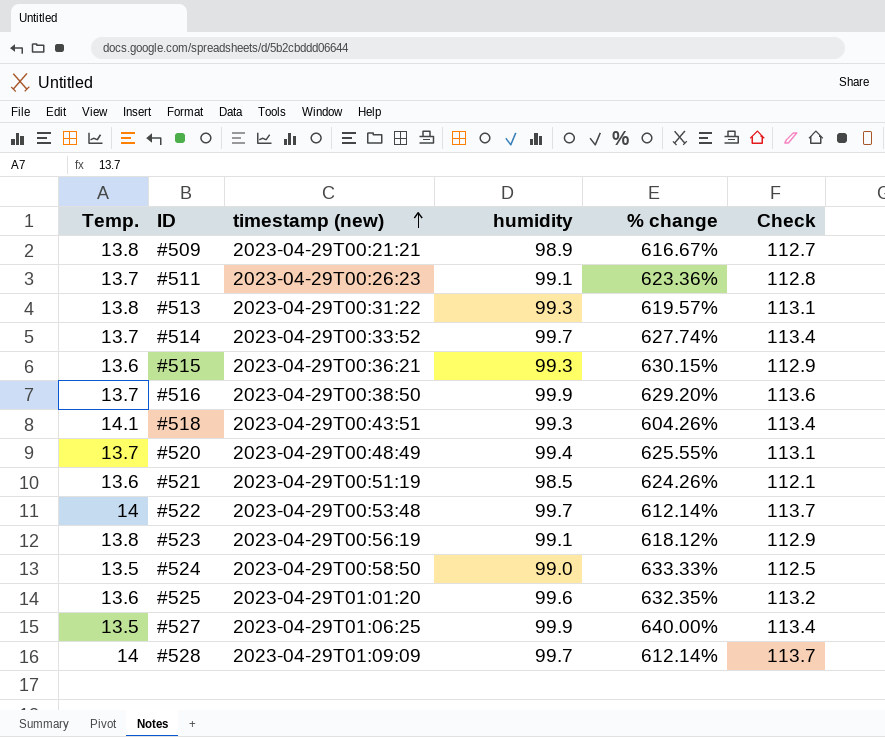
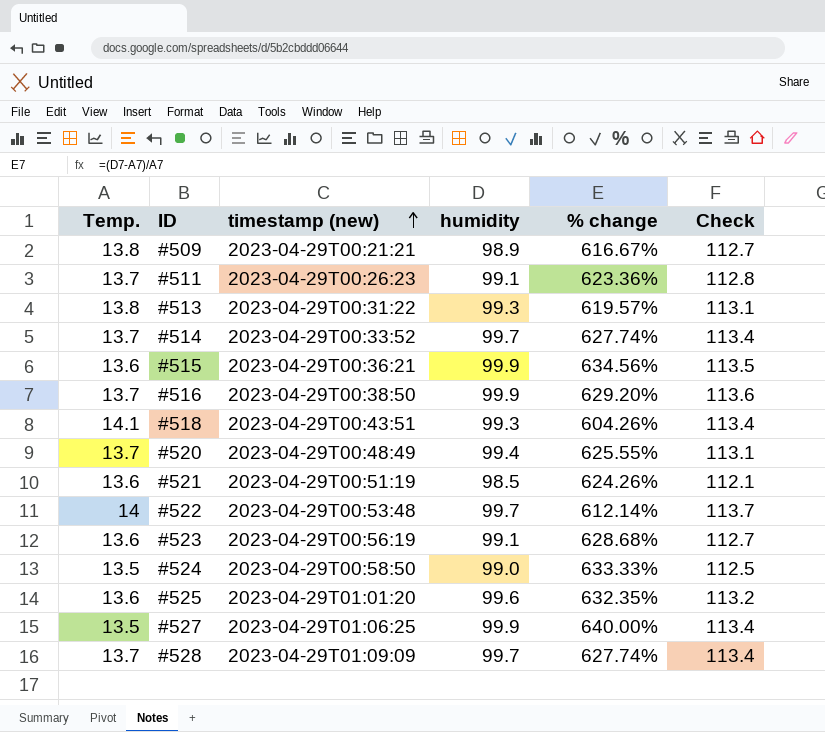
#515 | humidity: 99.3 -> 99.9
#515 | % change: 630.15% -> 634.56%
#515 | Check: 112.9 -> 113.5
#523 | Temp.: 13.8 -> 13.6
#523 | % change: 618.12% -> 628.68%
#523 | Check: 112.9 -> 112.7
#528 | Temp.: 14 -> 13.7
#528 | % change: 612.14% -> 627.74%
#528 | Check: 113.7 -> 113.4

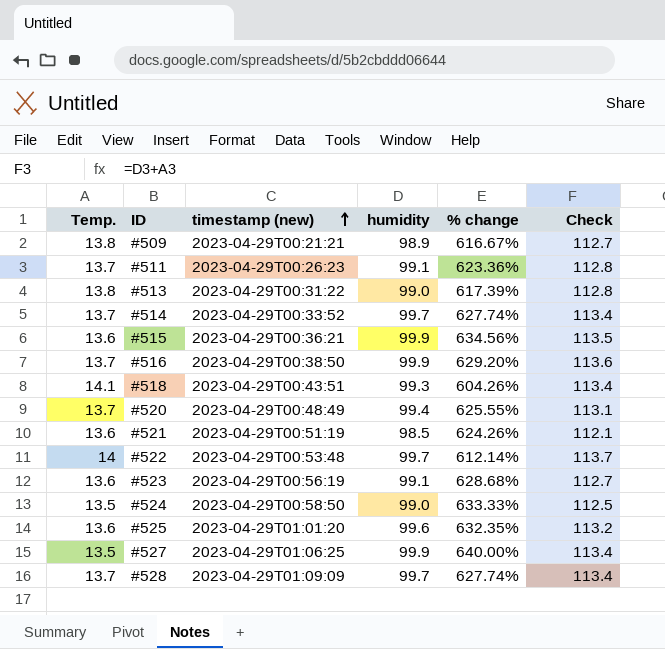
#513 | humidity: 99.3 -> 99.0
#513 | % change: 619.57% -> 617.39%
#513 | Check: 113.1 -> 112.8

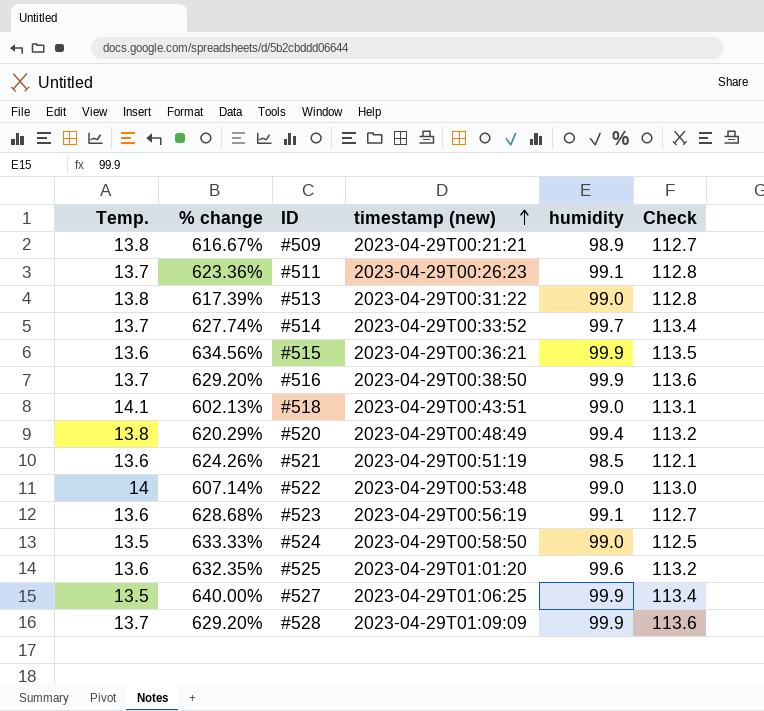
column % change | position: 5 -> 2
#518 | % change: 604.26% -> 602.13%
#518 | humidity: 99.3 -> 99.0
#518 | Check: 113.4 -> 113.1
#520 | Temp.: 13.7 -> 13.8
#520 | % change: 625.55% -> 620.29%
#520 | Check: 113.1 -> 113.2
#522 | % change: 612.14% -> 607.14%
#522 | humidity: 99.7 -> 99.0
#522 | Check: 113.7 -> 113.0
#528 | % change: 627.74% -> 629.20%
#528 | humidity: 99.7 -> 99.9
#528 | Check: 113.4 -> 113.6

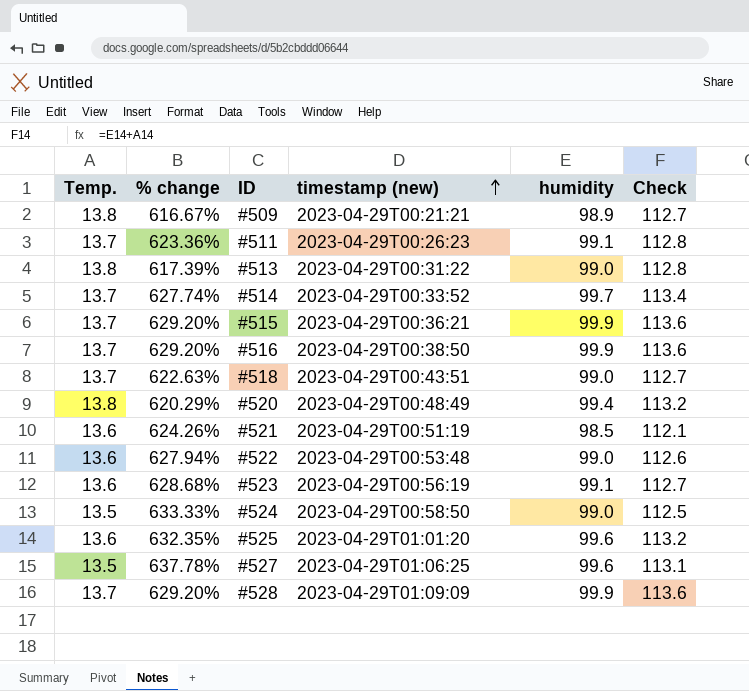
#515 | Temp.: 13.6 -> 13.7
#515 | % change: 634.56% -> 629.20%
#515 | Check: 113.5 -> 113.6
#518 | Temp.: 14.1 -> 13.7
#518 | % change: 602.13% -> 622.63%
#518 | Check: 113.1 -> 112.7
#522 | Temp.: 14 -> 13.6
#522 | % change: 607.14% -> 627.94%
#522 | Check: 113.0 -> 112.6
#527 | % change: 640.00% -> 637.78%
#527 | humidity: 99.9 -> 99.6
#527 | Check: 113.4 -> 113.1

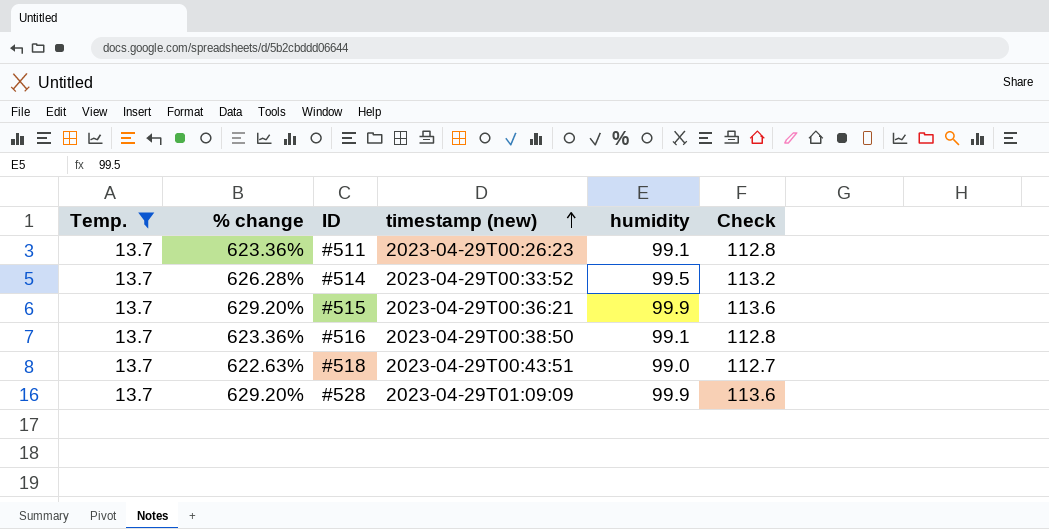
filter: none -> Temp. = 13.7
#514 | % change: 627.74% -> 626.28%
#514 | humidity: 99.7 -> 99.5
#514 | Check: 113.4 -> 113.2
#516 | % change: 629.20% -> 623.36%
#516 | humidity: 99.9 -> 99.1
#516 | Check: 113.6 -> 112.8

